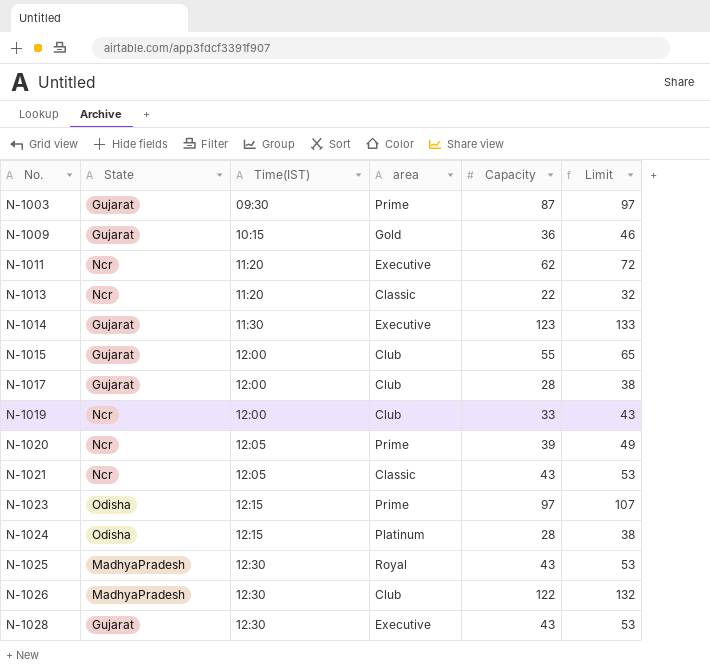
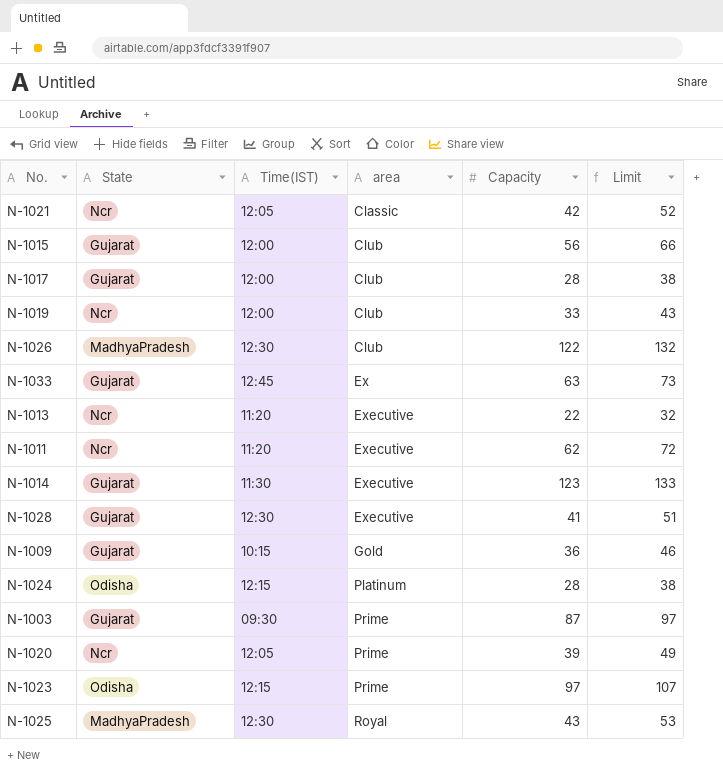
row order: No. ascending -> area ascending
N-1021 | Capacity: 43 -> 42
N-1021 | Limit: 53 -> 52
N-1015 | Capacity: 55 -> 56
N-1015 | Limit: 65 -> 66
row N-1033: none -> Gujarat | 12:45 | Ex | 63 | 73
N-1013 | area: Classic -> Executive
N-1028 | Capacity: 43 -> 41
N-1028 | Limit: 53 -> 51

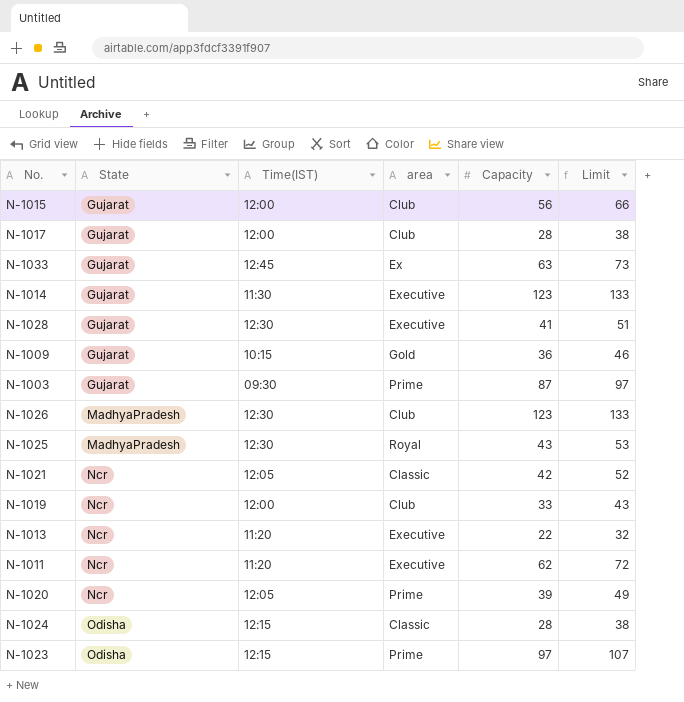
row order: area ascending -> State ascending
N-1026 | Capacity: 122 -> 123
N-1026 | Limit: 132 -> 133
N-1024 | area: Platinum -> Classic

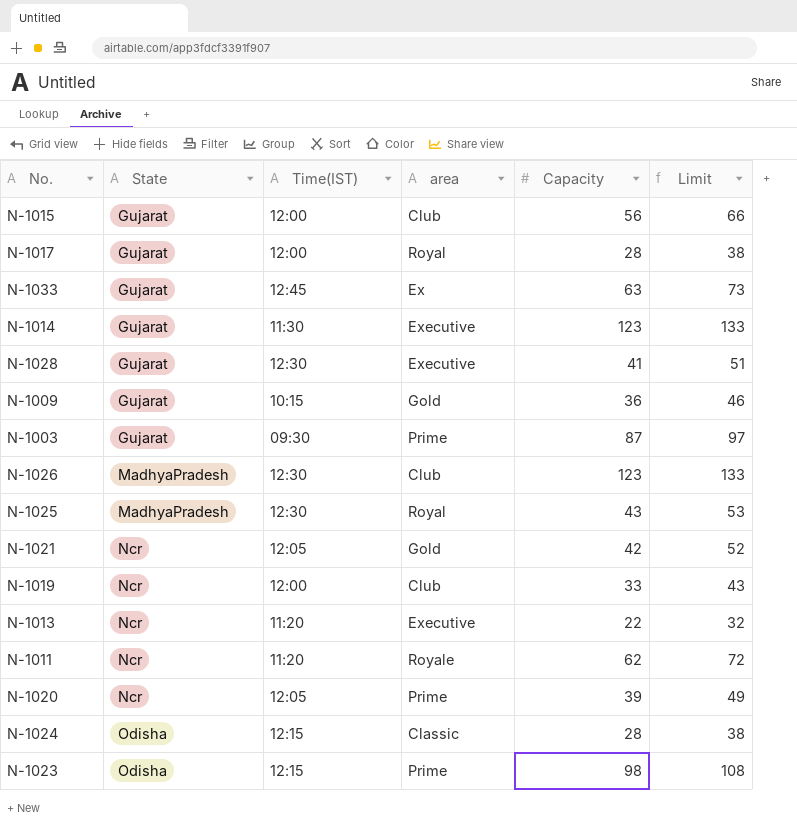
N-1017 | area: Club -> Royal
N-1021 | area: Classic -> Gold
N-1011 | area: Executive -> Royale
N-1023 | Capacity: 97 -> 98
N-1023 | Limit: 107 -> 108

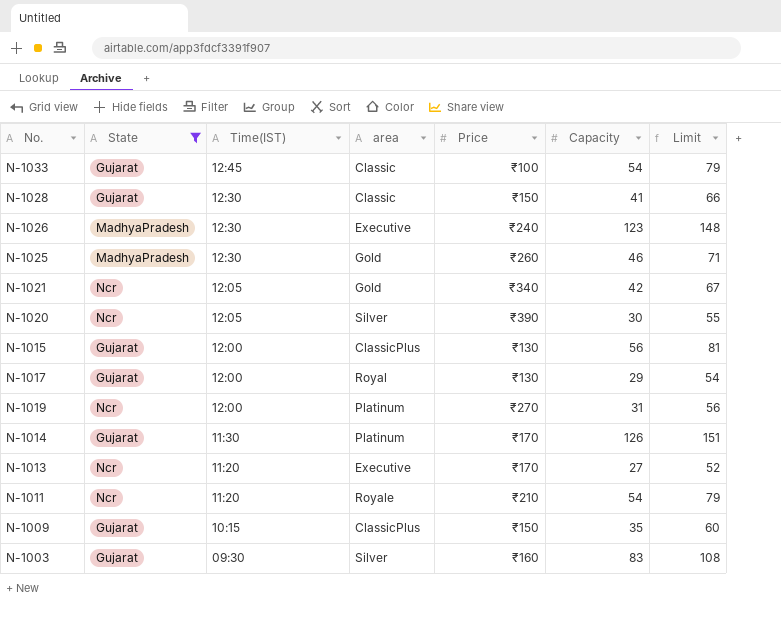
filter: none -> State != Odisha
row order: State ascending -> Time(IST) descending
column Price | position: none -> 5
column Limit | formula: [Capacity] + 10 -> [Capacity] + 25
N-1033 | area: Ex -> Classic
N-1033 | Capacity: 63 -> 54
N-1028 | area: Executive -> Classic
N-1026 | area: Club -> Executive
N-1025 | area: Royal -> Gold
N-1025 | Capacity: 43 -> 46
N-1020 | area: Prime -> Silver
N-1020 | Capacity: 39 -> 30
N-1015 | area: Club -> ClassicPlus
N-1017 | Capacity: 28 -> 29
N-1019 | area: Club -> Platinum
N-1019 | Capacity: 33 -> 31
N-1014 | area: Executive -> Platinum
N-1014 | Capacity: 123 -> 126
N-1013 | Capacity: 22 -> 27
N-1011 | Capacity: 62 -> 54
N-1009 | area: Gold -> ClassicPlus
N-1009 | Capacity: 36 -> 35
N-1003 | area: Prime -> Silver
N-1003 | Capacity: 87 -> 83

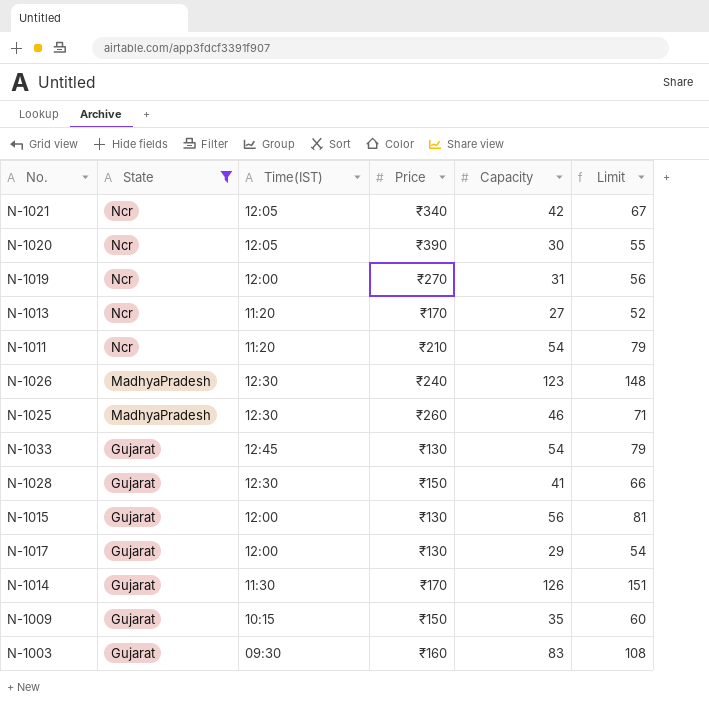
row order: Time(IST) descending -> State descending
column area | position: 4 -> none
N-1033 | Price: ₹100 -> ₹130

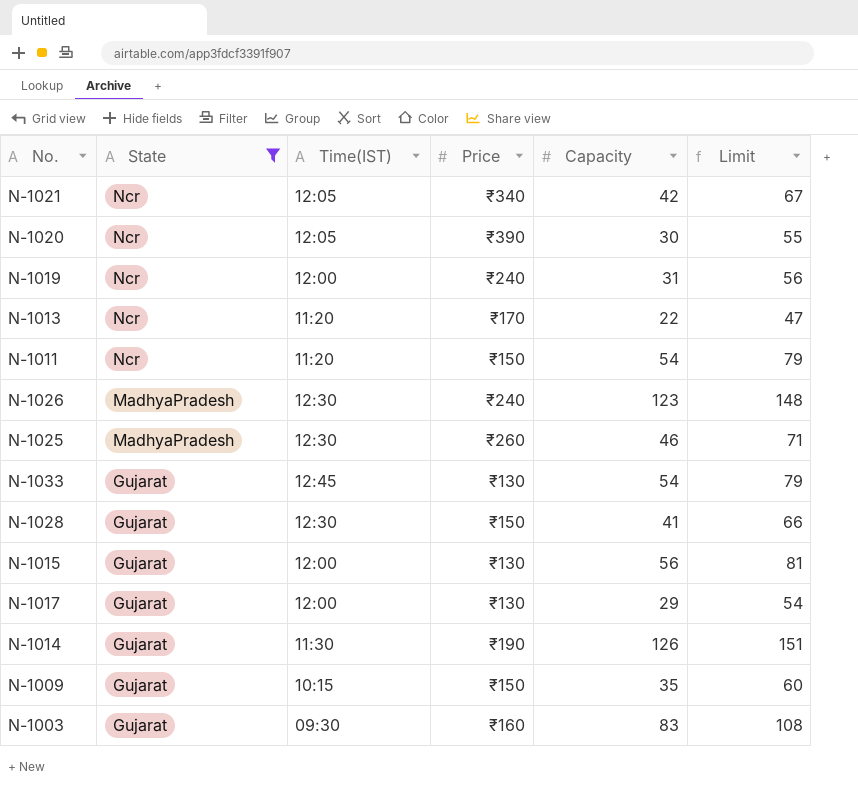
N-1019 | Price: ₹270 -> ₹240
N-1013 | Capacity: 27 -> 22
N-1013 | Limit: 52 -> 47
N-1011 | Price: ₹210 -> ₹150
N-1014 | Price: ₹170 -> ₹190

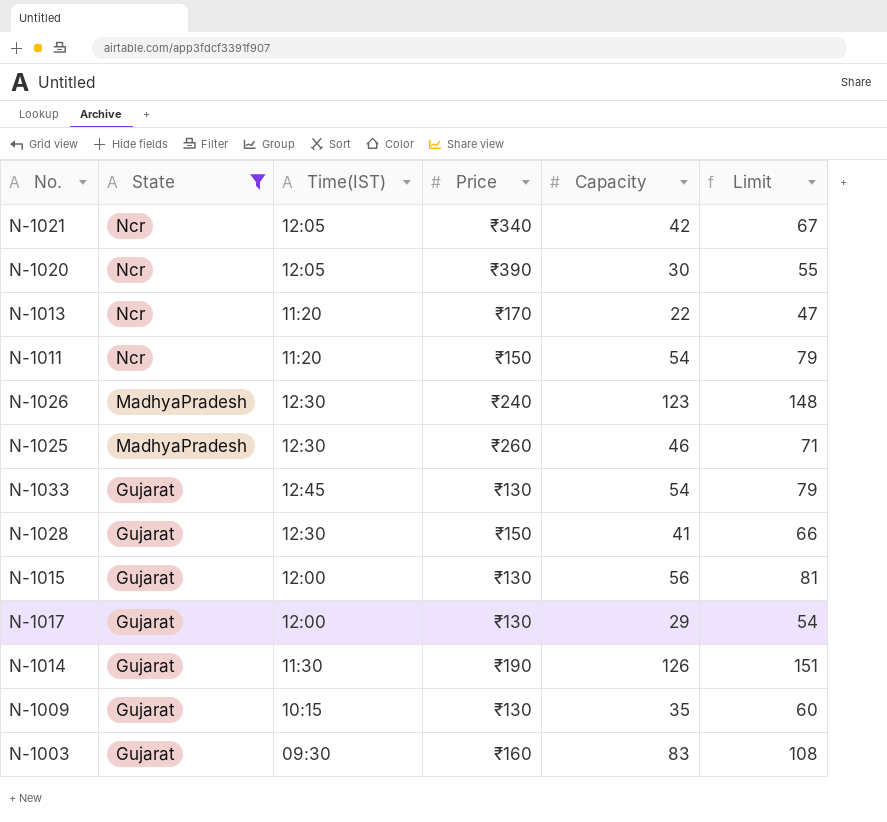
row N-1019: Ncr | 12:00 | ₹240 | 31 | 56 -> none
N-1009 | Price: ₹150 -> ₹130

